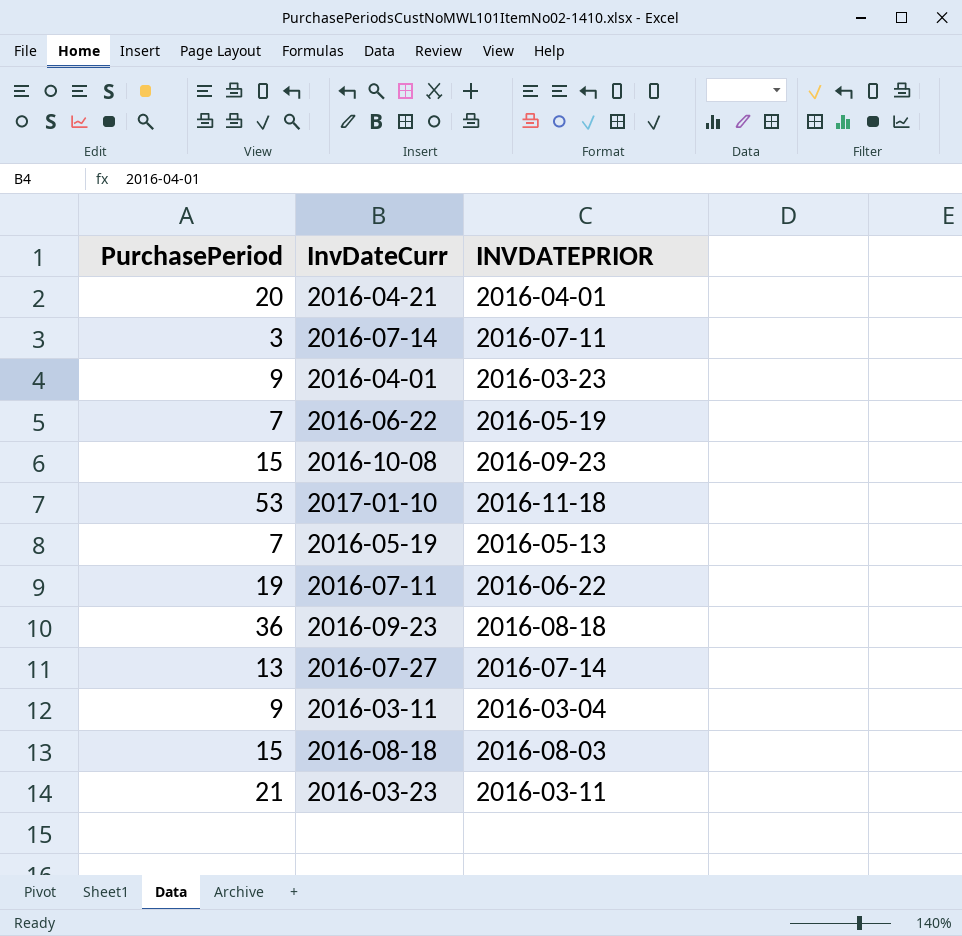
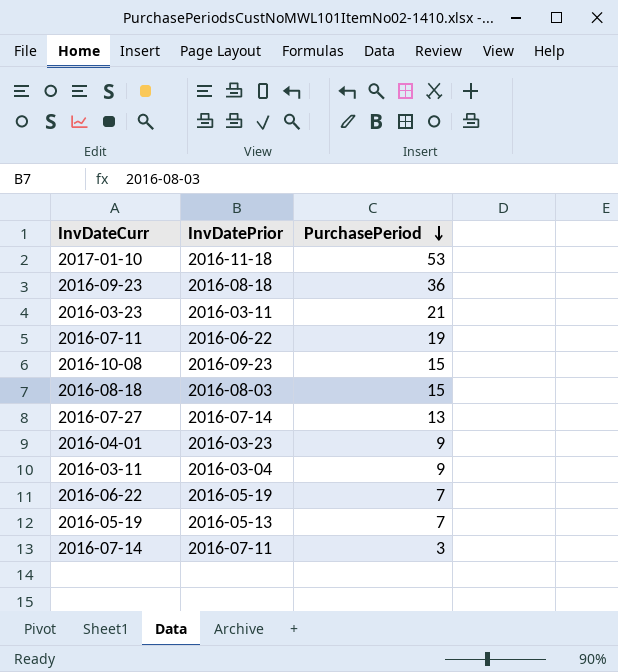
row order: none -> PurchasePeriod descending
column name: INVDATEPRIOR -> InvDatePrior
column PurchasePeriod | position: 1 -> 3
row 2016-04-21: 20 | 2016-04-01 -> none

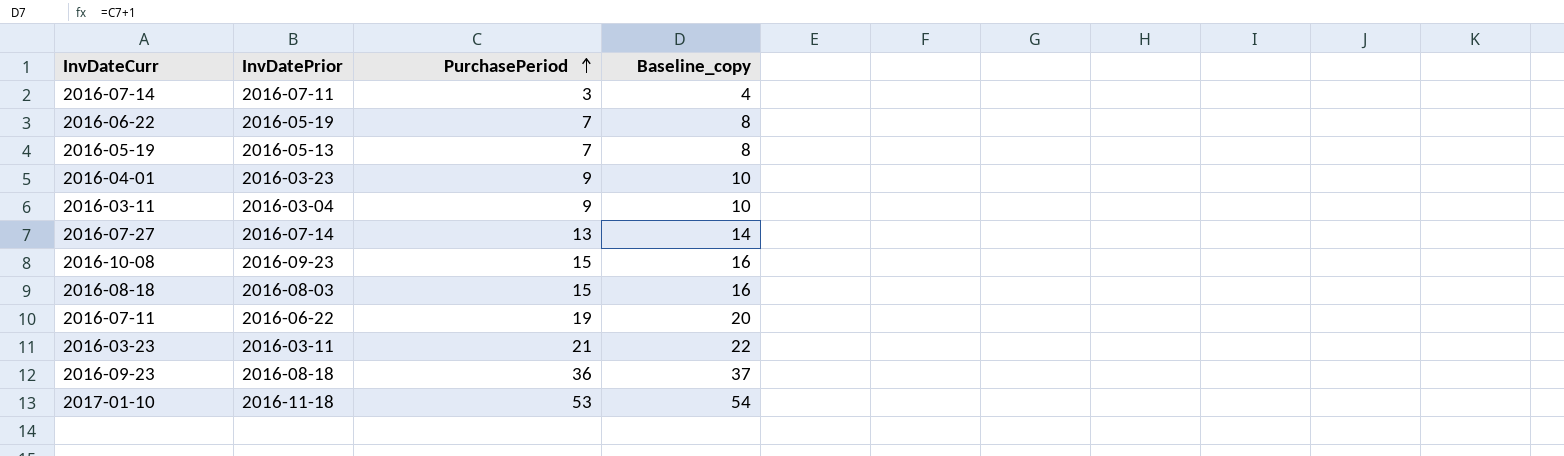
row order: PurchasePeriod descending -> PurchasePeriod ascending
column Baseline_copy | formula: none -> [PurchasePeriod] + 1

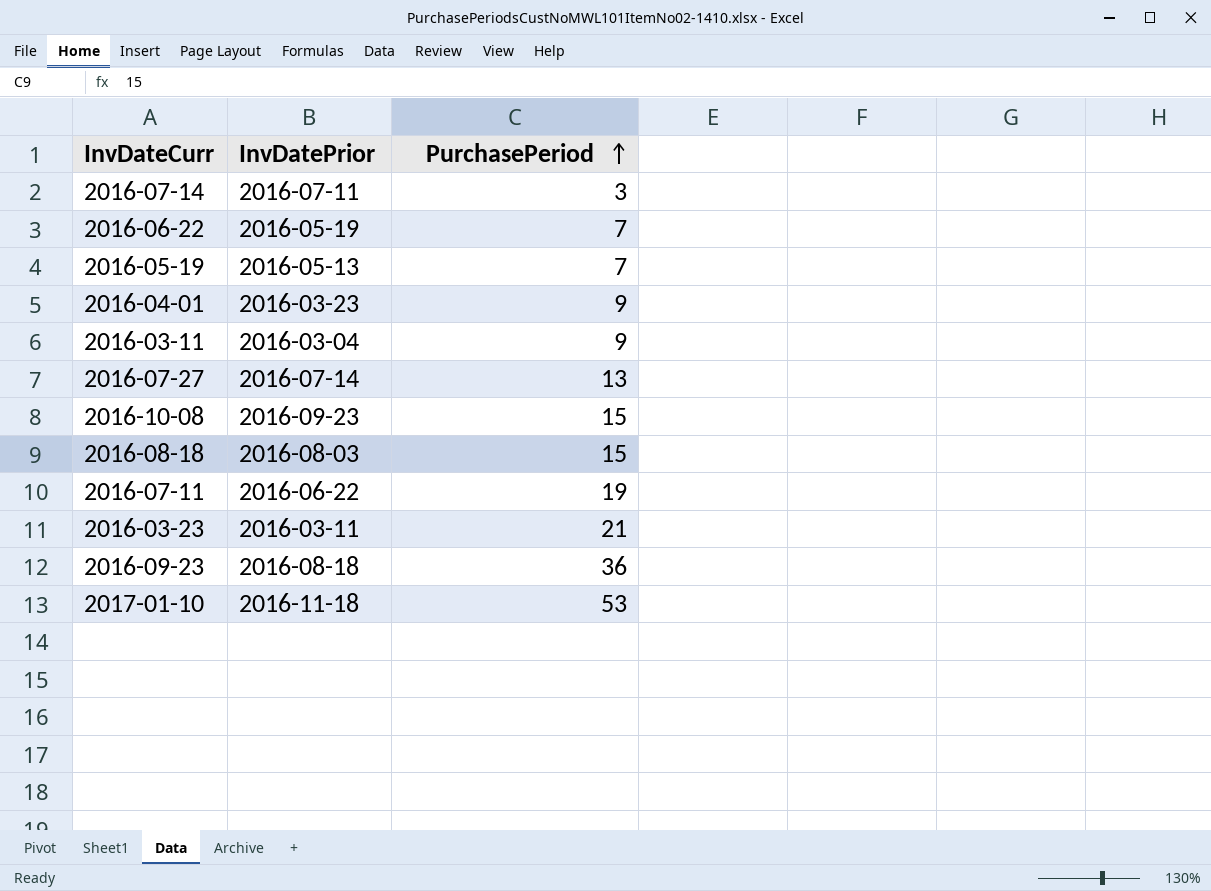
column Baseline_copy | formula: [PurchasePeriod] + 1 -> none

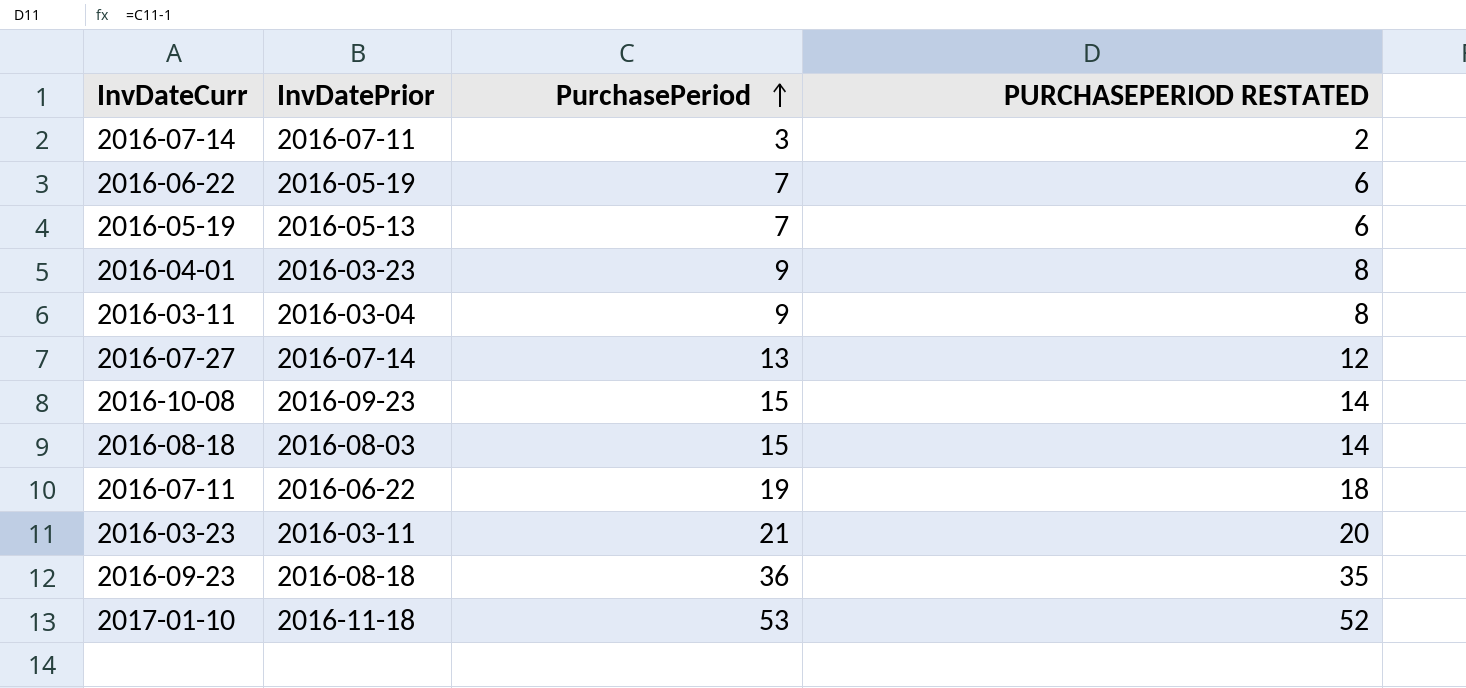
column PURCHASEPERIOD RESTATED | formula: none -> [PurchasePeriod] - 1

